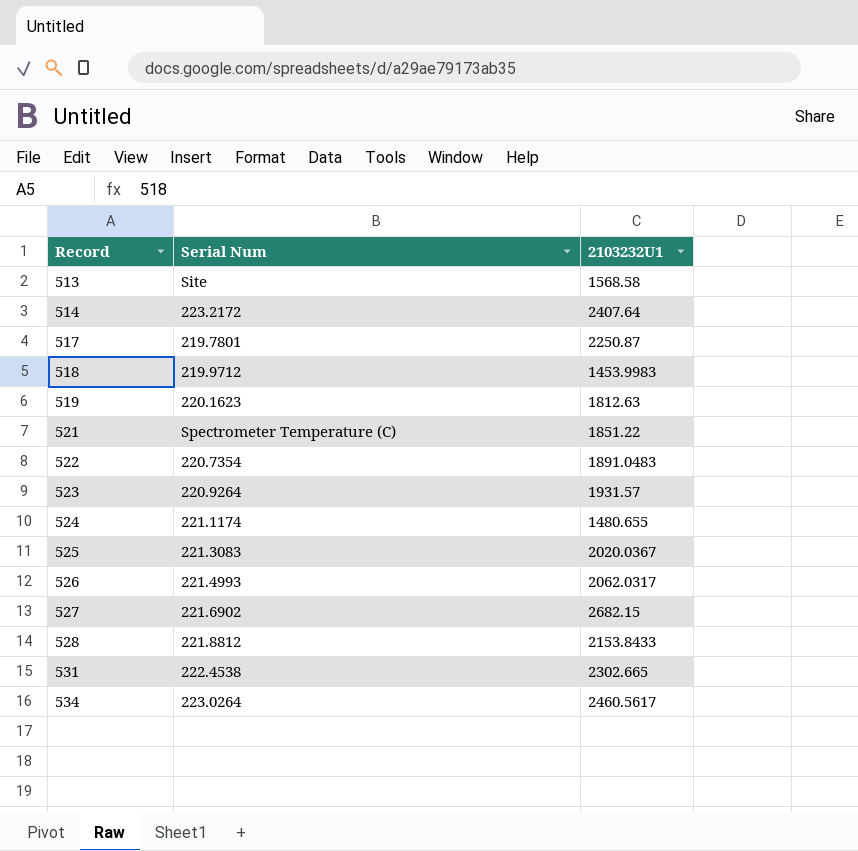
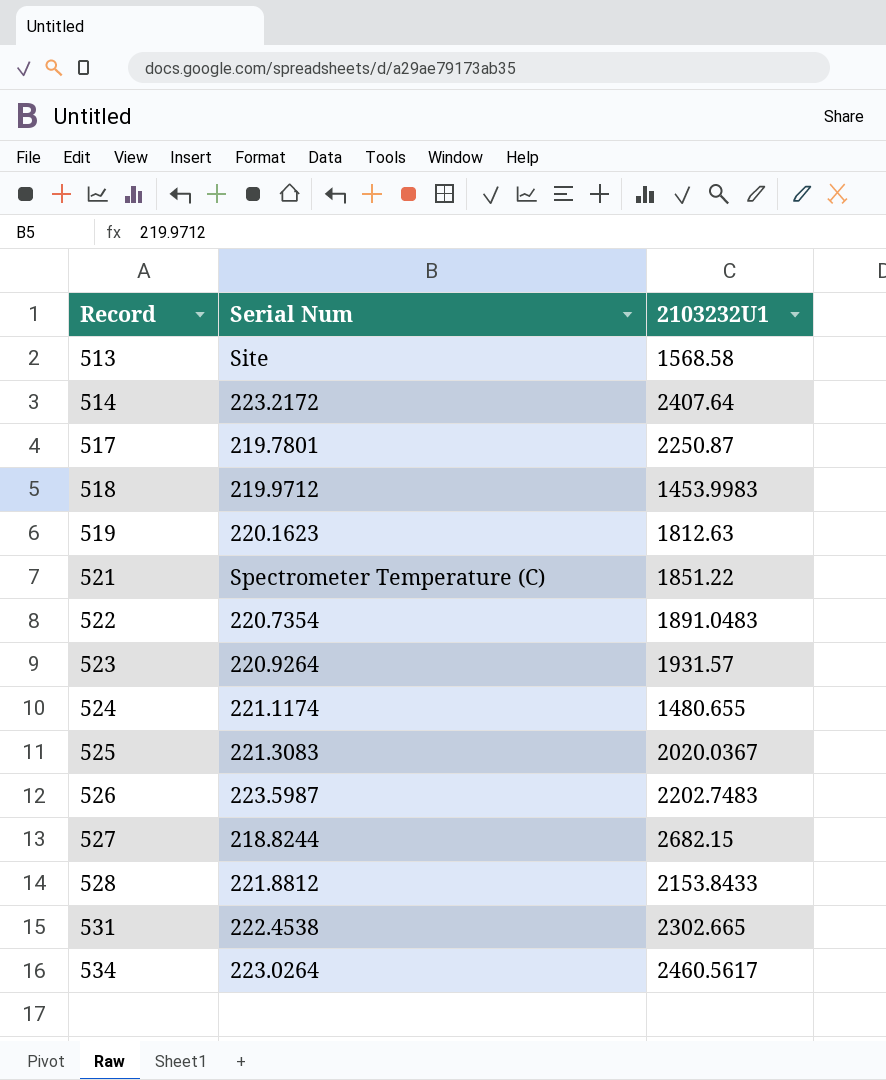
526 | Serial Num: 221.4993 -> 223.5987
526 | 2103232U1: 2062.0317 -> 2202.7483
527 | Serial Num: 221.6902 -> 218.8244

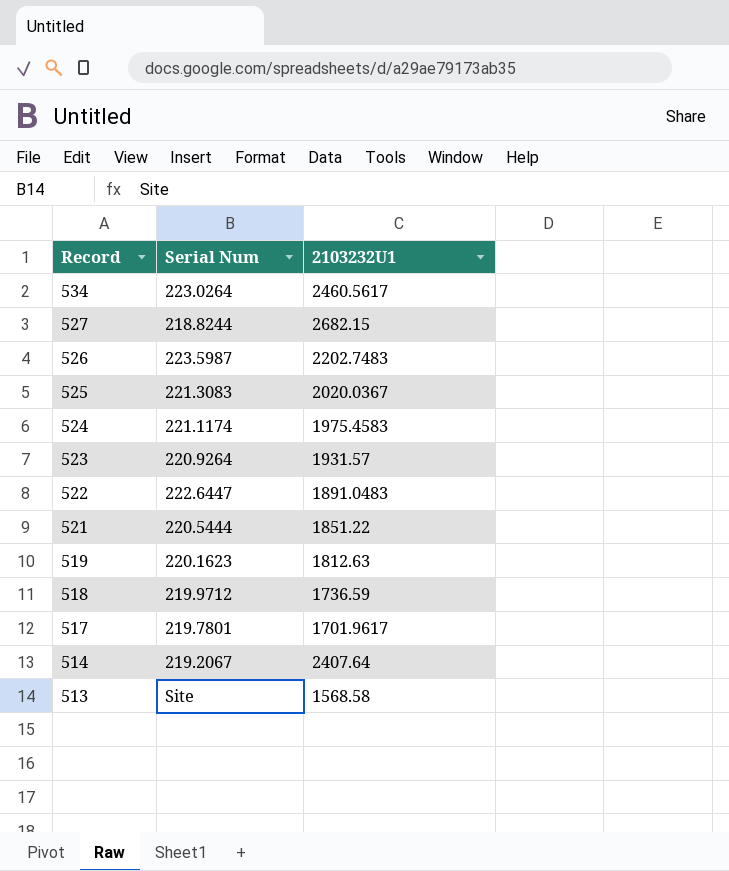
row order: Record ascending -> Record descending
row 528: 221.8812 | 2153.8433 -> none
row 531: 222.4538 | 2302.665 -> none
524 | 2103232U1: 1480.655 -> 1975.4583
522 | Serial Num: 220.7354 -> 222.6447
521 | Serial Num: Spectrometer Temperature (C) -> 220.5444
518 | 2103232U1: 1453.9983 -> 1736.59
517 | 2103232U1: 2250.87 -> 1701.9617
514 | Serial Num: 223.2172 -> 219.2067

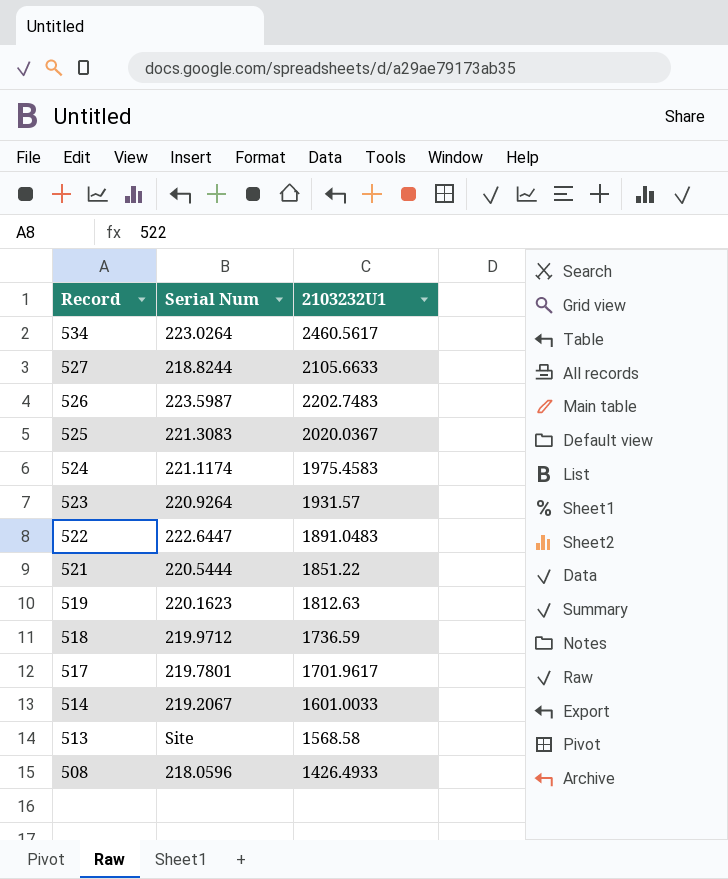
527 | 2103232U1: 2682.15 -> 2105.6633
514 | 2103232U1: 2407.64 -> 1601.0033
row 508: none -> 218.0596 | 1426.4933

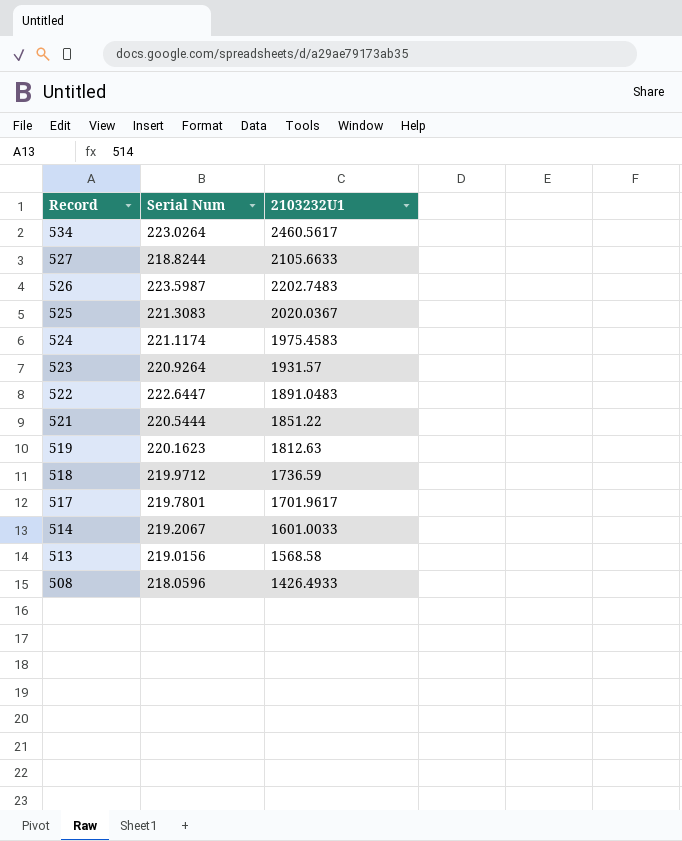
513 | Serial Num: Site -> 219.0156

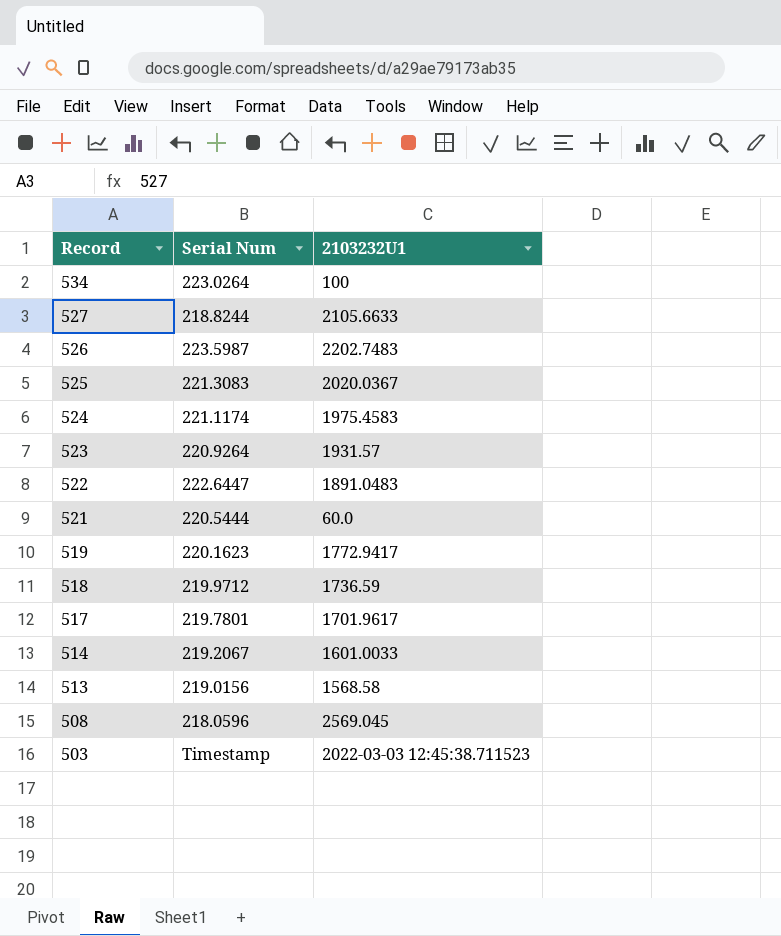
534 | 2103232U1: 2460.5617 -> 100
521 | 2103232U1: 1851.22 -> 60.0
519 | 2103232U1: 1812.63 -> 1772.9417
508 | 2103232U1: 1426.4933 -> 2569.045
row 503: none -> Timestamp | 2022-03-03 12:45:38.711523

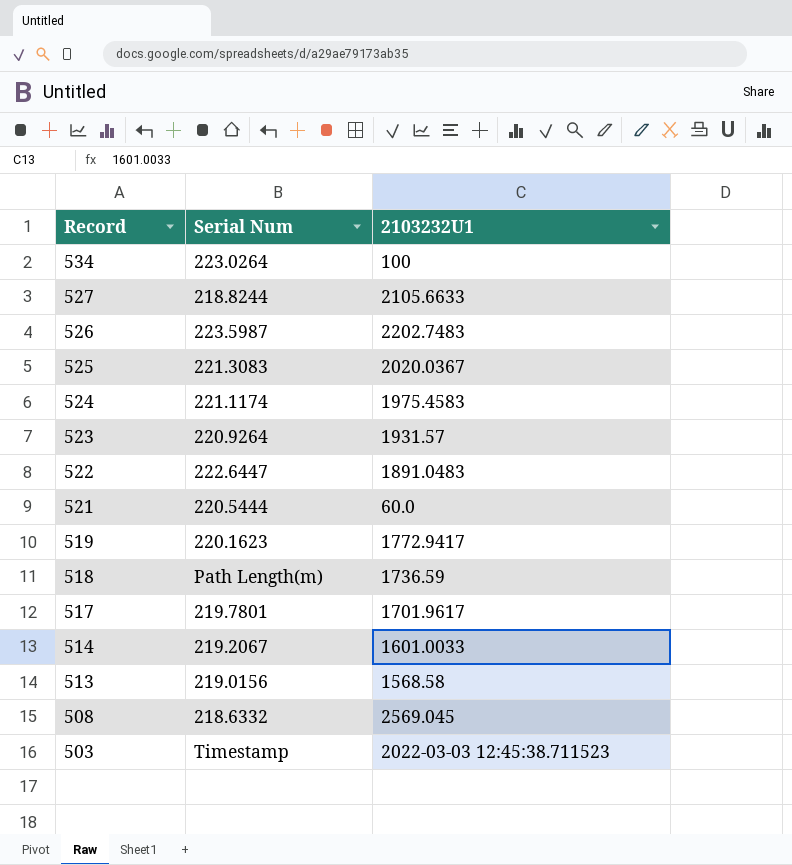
518 | Serial Num: 219.9712 -> Path Length(m)
508 | Serial Num: 218.0596 -> 218.6332

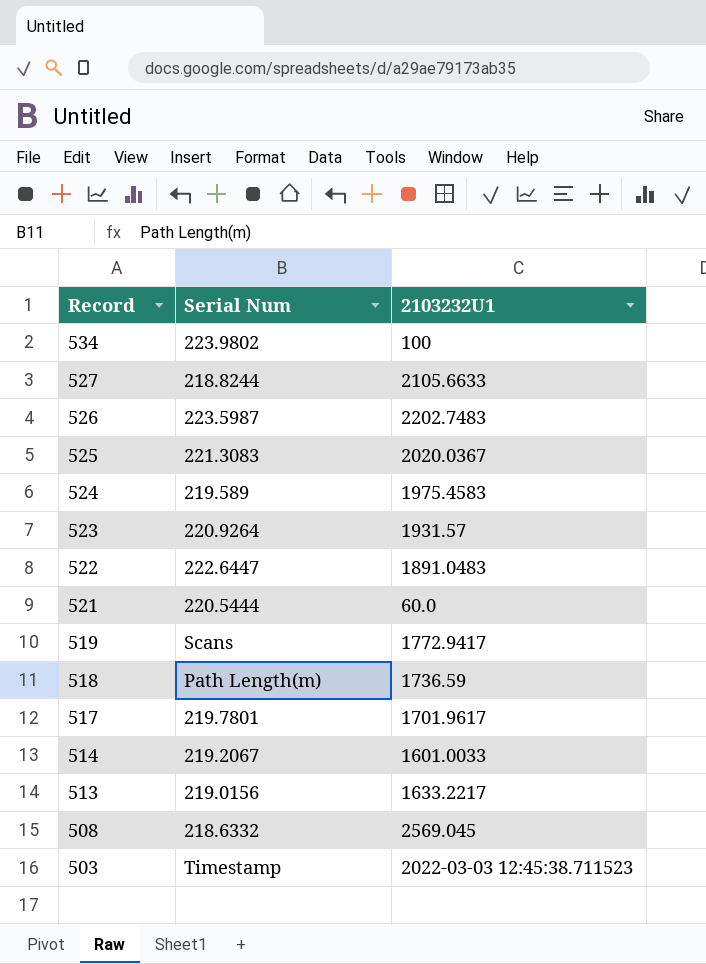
534 | Serial Num: 223.0264 -> 223.9802
524 | Serial Num: 221.1174 -> 219.589
519 | Serial Num: 220.1623 -> Scans
513 | 2103232U1: 1568.58 -> 1633.2217

